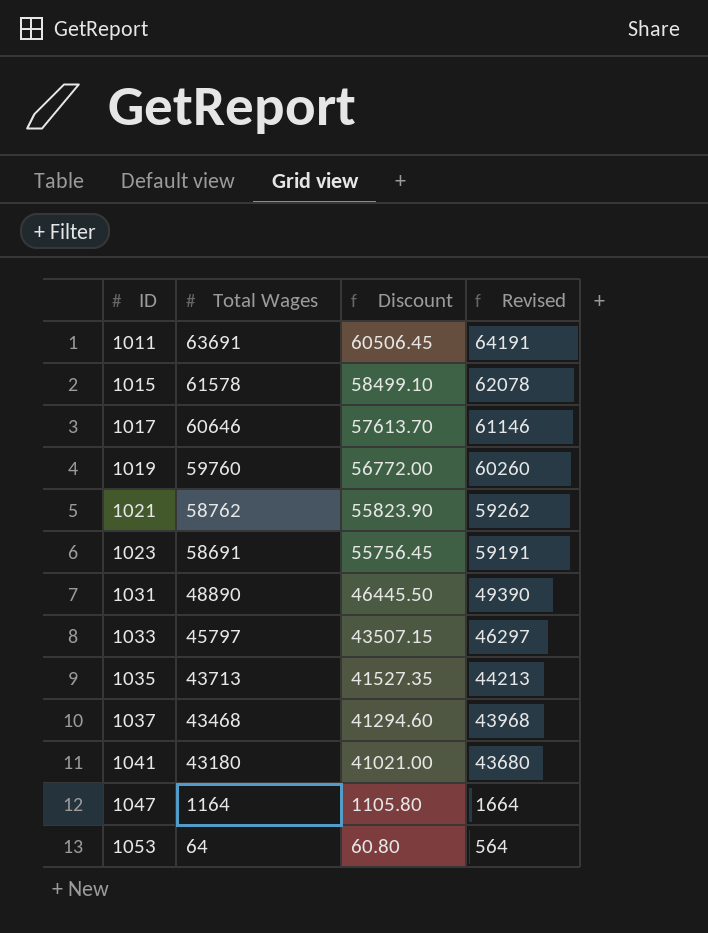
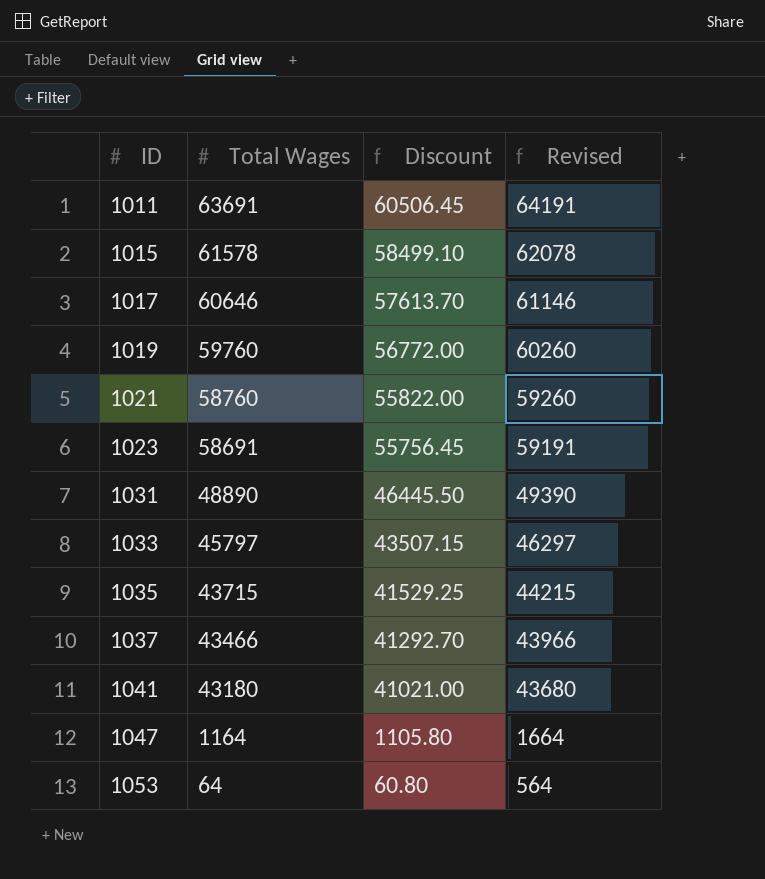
1021 | Total Wages: 58762 -> 58760
1021 | Discount: 55823.90 -> 55822.00
1021 | Revised: 59262 -> 59260
1035 | Total Wages: 43713 -> 43715
1035 | Discount: 41527.35 -> 41529.25
1035 | Revised: 44213 -> 44215
1037 | Total Wages: 43468 -> 43466
1037 | Discount: 41294.60 -> 41292.70
1037 | Revised: 43968 -> 43966

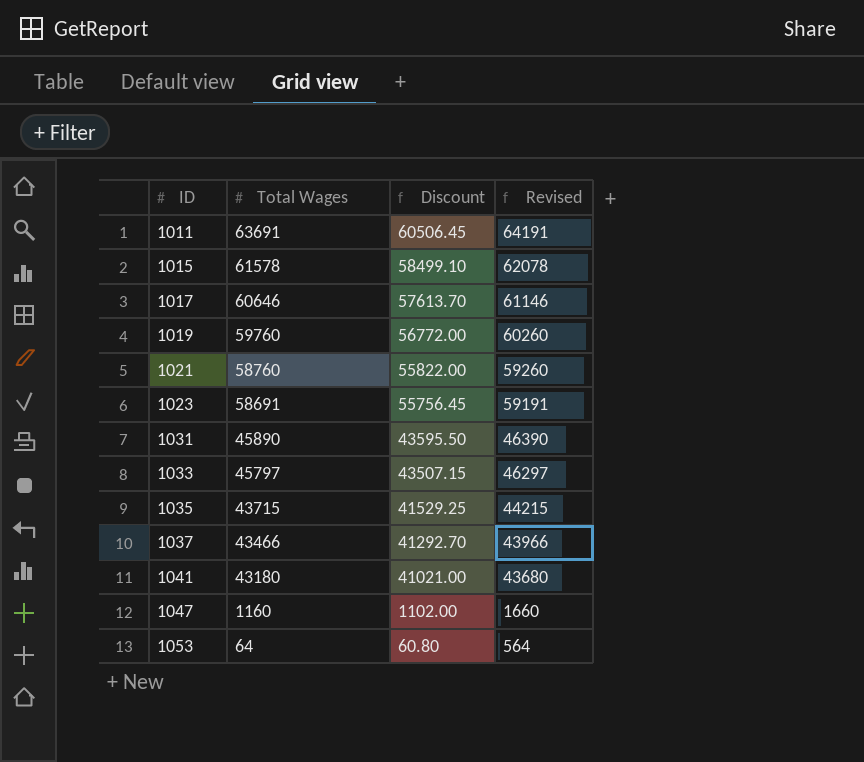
1031 | Total Wages: 48890 -> 45890
1031 | Discount: 46445.50 -> 43595.50
1031 | Revised: 49390 -> 46390
1047 | Total Wages: 1164 -> 1160
1047 | Discount: 1105.80 -> 1102.00
1047 | Revised: 1664 -> 1660

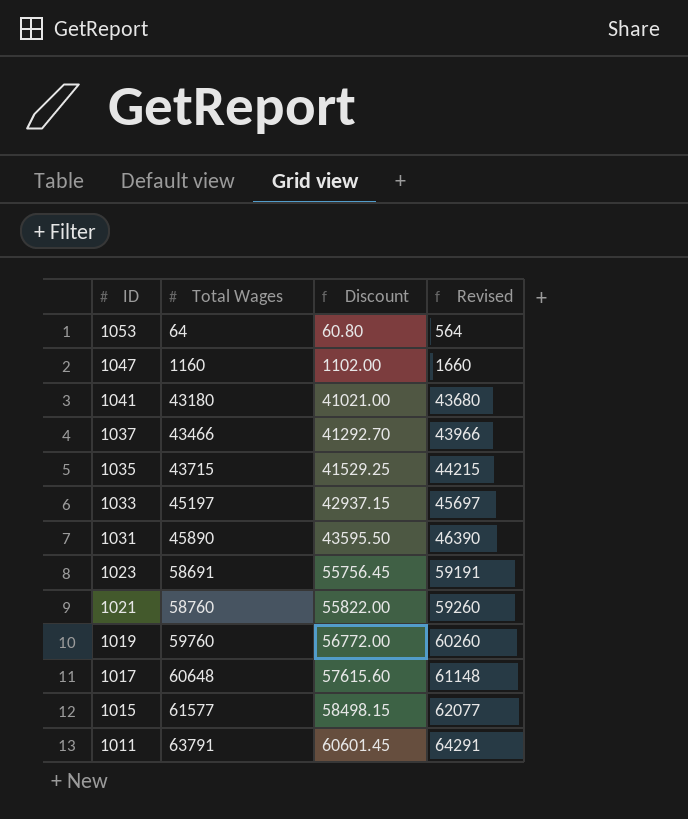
row order: ID ascending -> ID descending
1033 | Total Wages: 45797 -> 45197
1033 | Discount: 43507.15 -> 42937.15
1033 | Revised: 46297 -> 45697
1017 | Total Wages: 60646 -> 60648
1017 | Discount: 57613.70 -> 57615.60
1017 | Revised: 61146 -> 61148
1015 | Total Wages: 61578 -> 61577
1015 | Discount: 58499.10 -> 58498.15
1015 | Revised: 62078 -> 62077
1011 | Total Wages: 63691 -> 63791
1011 | Discount: 60506.45 -> 60601.45
1011 | Revised: 64191 -> 64291

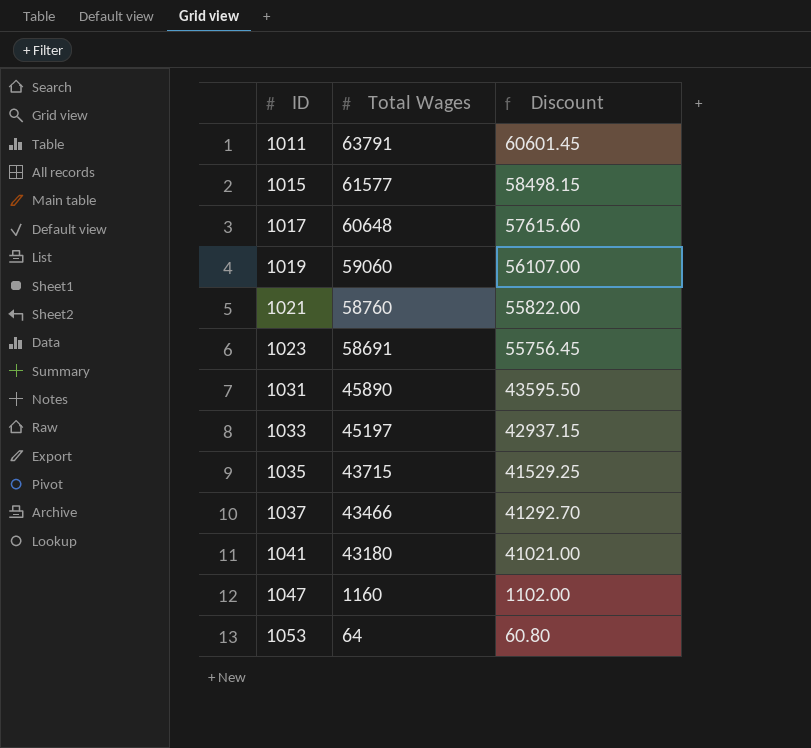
row order: ID descending -> ID ascending
column Revised | formula: [Total Wages] + 500 -> none
1019 | Total Wages: 59760 -> 59060
1019 | Discount: 56772.00 -> 56107.00

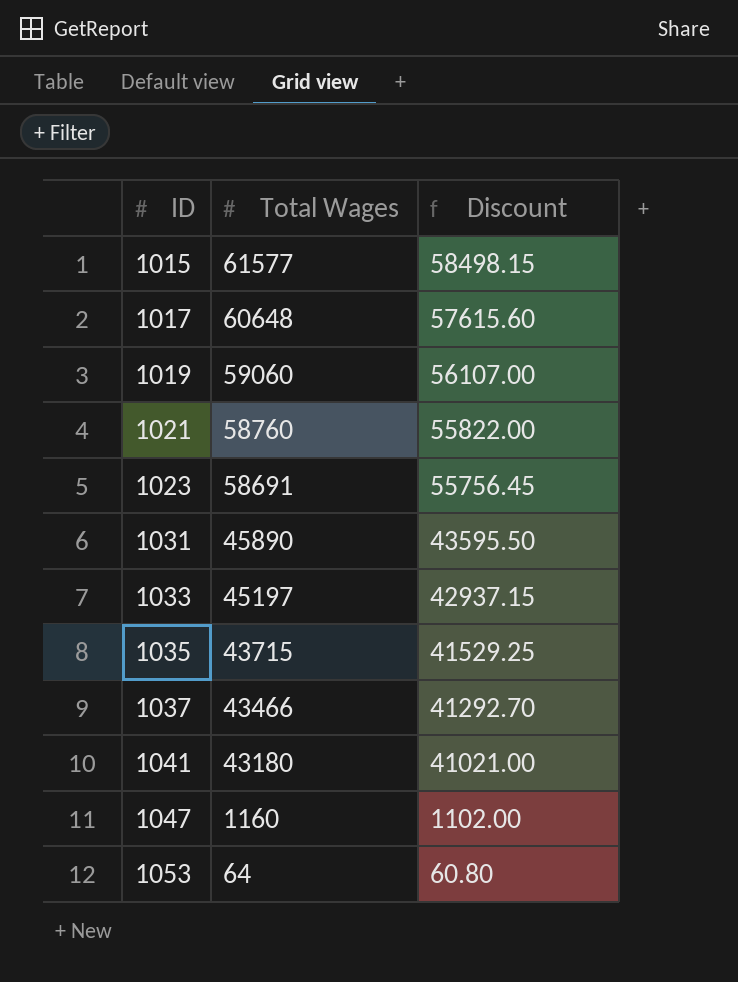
row 1011: 63791 | 60601.45 -> none

